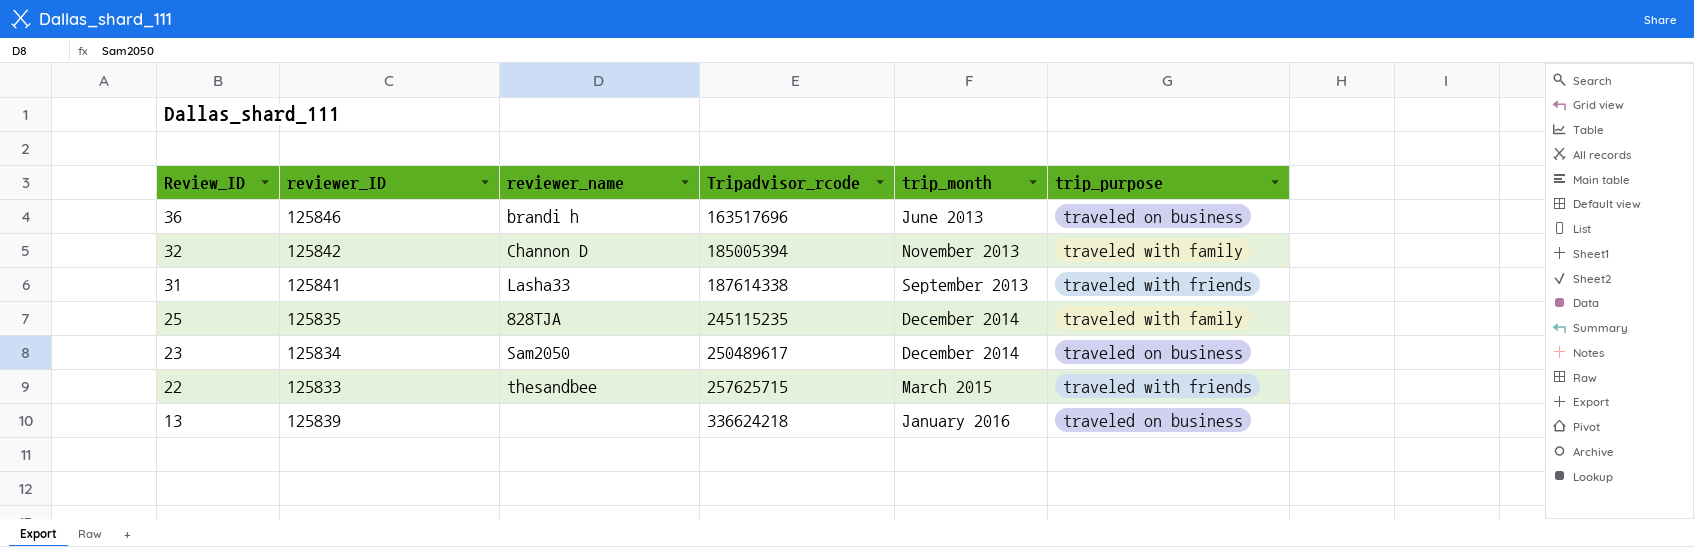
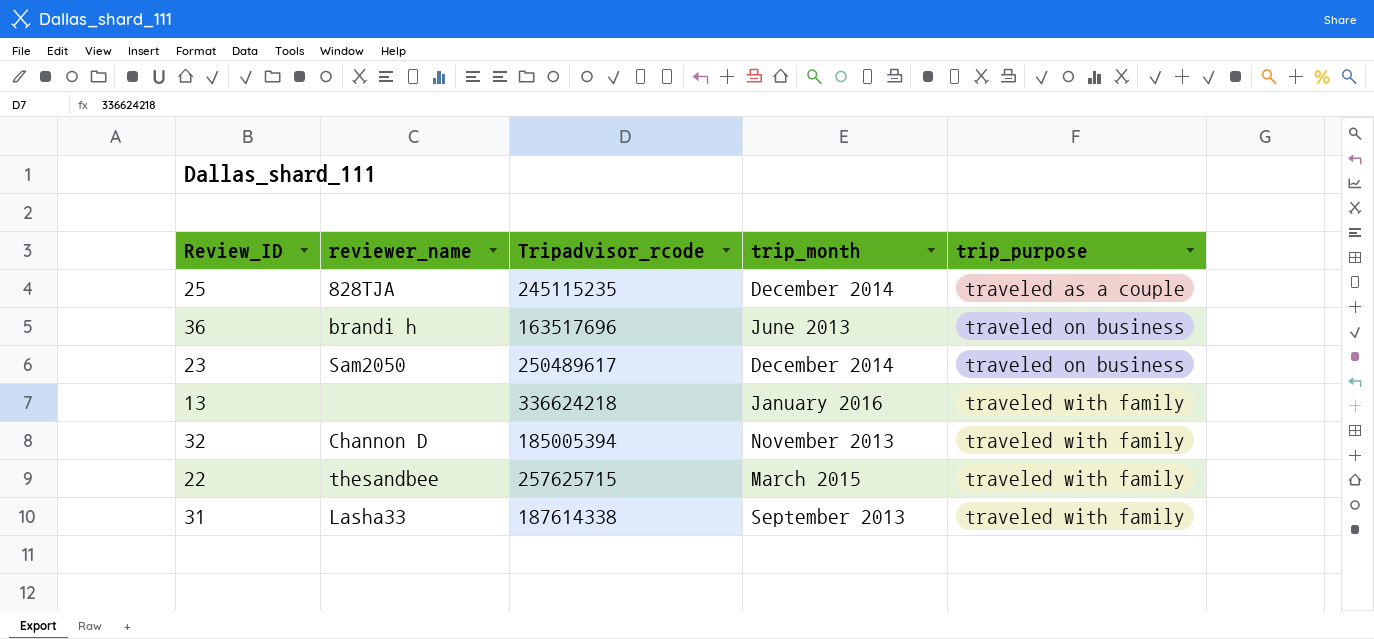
row order: Review_ID descending -> trip_purpose ascending
column reviewer_ID | position: 2 -> none
25 | trip_purpose: traveled with family -> traveled as a couple
13 | trip_purpose: traveled on business -> traveled with family
22 | trip_purpose: traveled with friends -> traveled with family
31 | trip_purpose: traveled with friends -> traveled with family

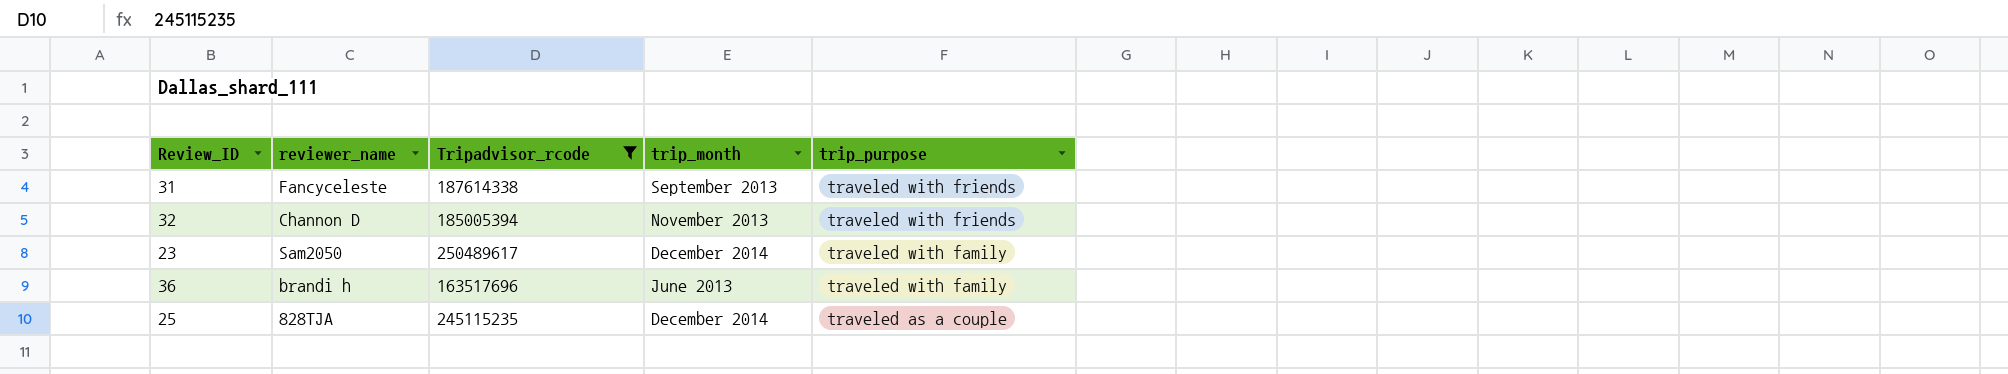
filter: none -> Tripadvisor_rcode <= 250489617
row order: trip_purpose ascending -> trip_purpose descending
31 | reviewer_name: Lasha33 -> Fancyceleste
31 | trip_purpose: traveled with family -> traveled with friends
32 | trip_purpose: traveled with family -> traveled with friends
23 | trip_purpose: traveled on business -> traveled with family
36 | trip_purpose: traveled on business -> traveled with family

